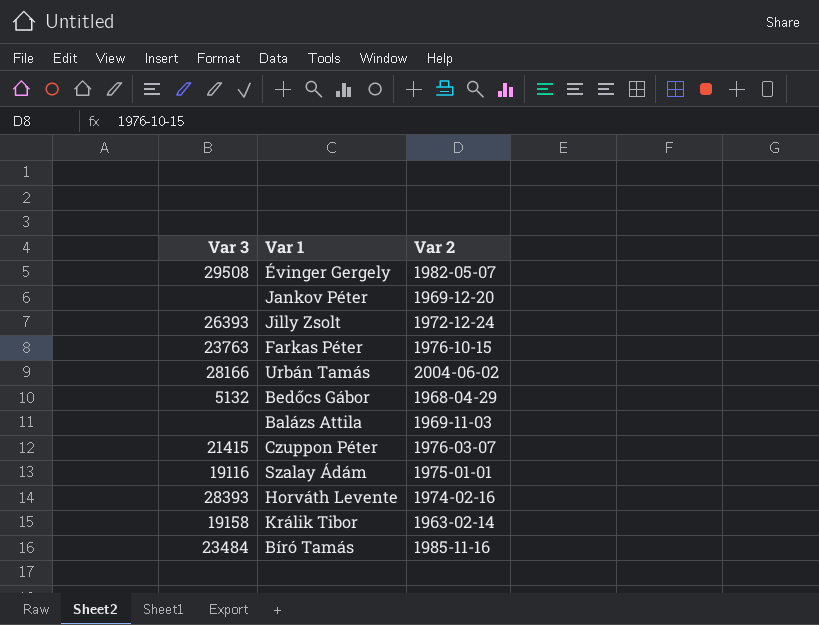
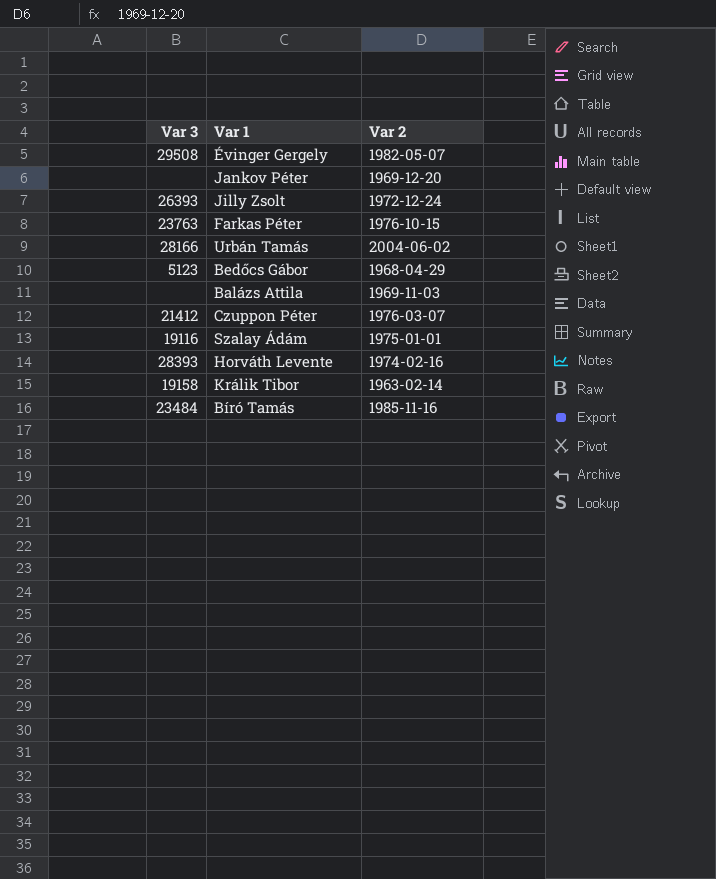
Bedőcs Gábor | Var 3: 5132 -> 5123
Czuppon Péter | Var 3: 21415 -> 21412

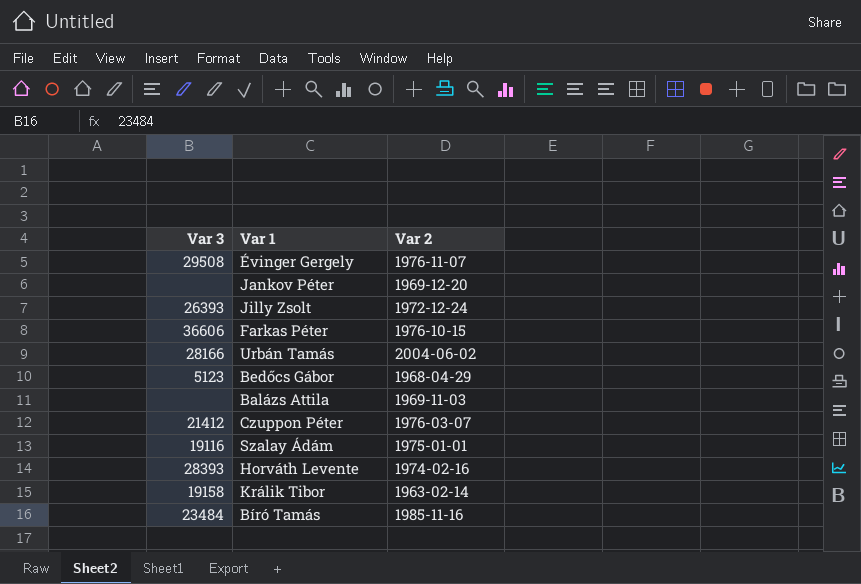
Évinger Gergely | Var 2: 1982-05-07 -> 1976-11-07
Farkas Péter | Var 3: 23763 -> 36606

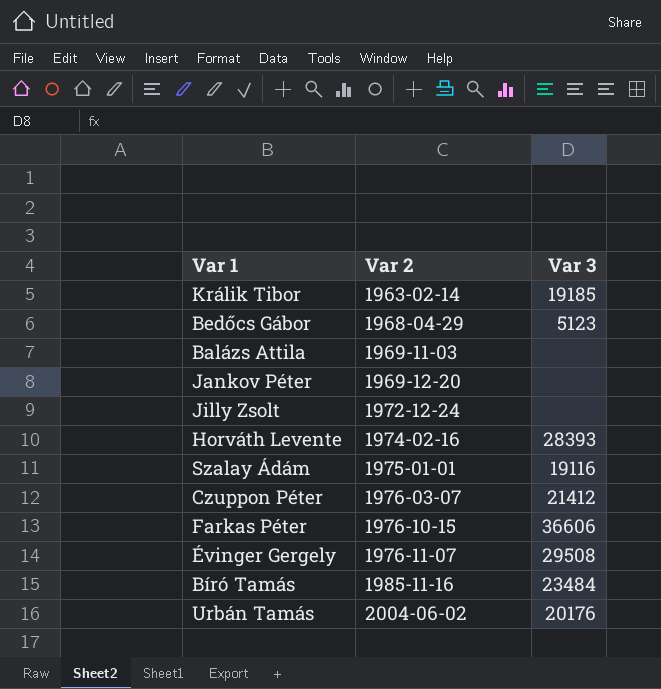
row order: none -> Var 2 ascending
column Var 3 | position: 1 -> 3
Králik Tibor | Var 3: 19158 -> 19185
Jilly Zsolt | Var 3: 26393 -> none
Urbán Tamás | Var 3: 28166 -> 20176

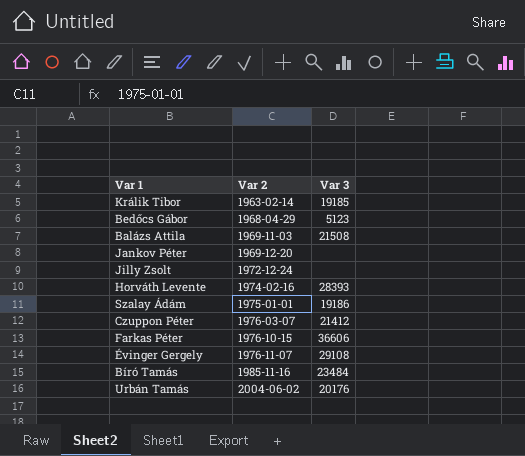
Balázs Attila | Var 3: none -> 21508
Szalay Ádám | Var 3: 19116 -> 19186
Évinger Gergely | Var 3: 29508 -> 29108

